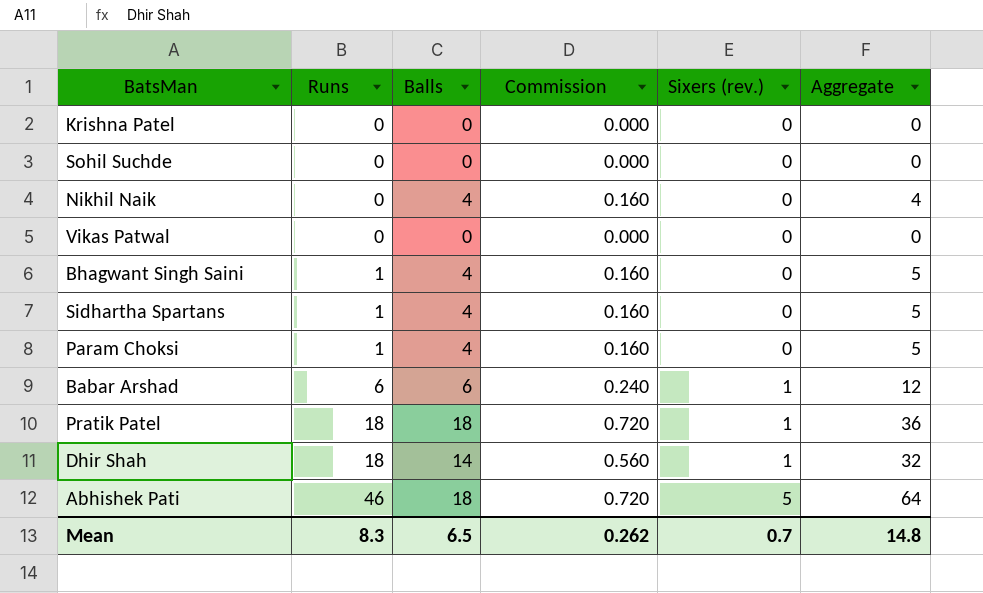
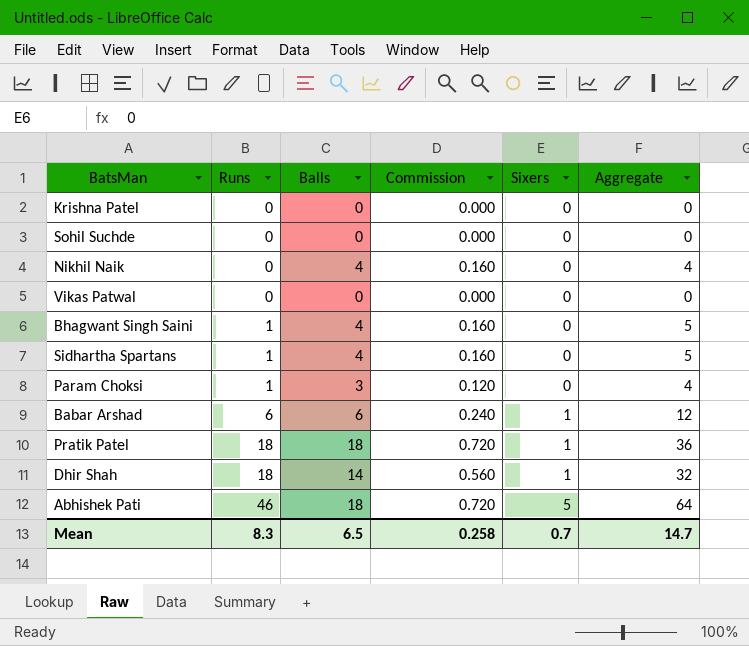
column name: Sixers (rev.) -> Sixers
Param Choksi | Balls: 4 -> 3
Param Choksi | Commission: 0.160 -> 0.120
Param Choksi | Aggregate: 5 -> 4
Mean | Commission: 0.262 -> 0.258
Mean | Aggregate: 14.8 -> 14.7

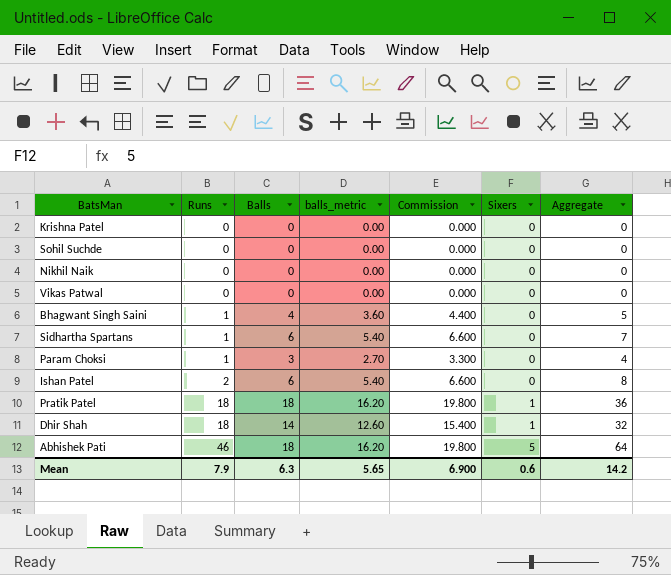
column balls_metric | formula: none -> [Balls] * 0.9
column Commission | formula: [Balls] * 0.04 -> [Balls] * 1.1
row Babar Arshad: 6 | 6 | 0.240 | 1 | 12 -> none
Nikhil Naik | Balls: 4 -> 0
Nikhil Naik | Aggregate: 4 -> 0
Sidhartha Spartans | Balls: 4 -> 6
Sidhartha Spartans | Aggregate: 5 -> 7
row Ishan Patel: none -> 2 | 6 | 5.40 | 6.600 | 0 | 8
Mean | Runs: 8.3 -> 7.9
Mean | Balls: 6.5 -> 6.3
Mean | Commission: 0.258 -> 6.900
Mean | Sixers: 0.7 -> 0.6
Mean | Aggregate: 14.7 -> 14.2

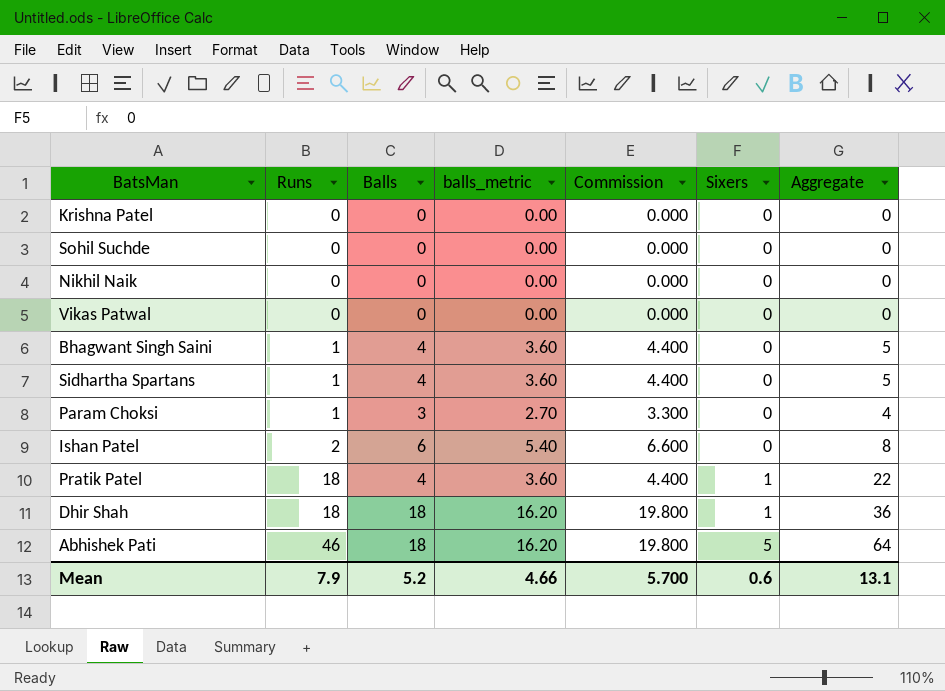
Sidhartha Spartans | Balls: 6 -> 4
Sidhartha Spartans | balls_metric: 5.40 -> 3.60
Sidhartha Spartans | Commission: 6.600 -> 4.400
Sidhartha Spartans | Aggregate: 7 -> 5
Pratik Patel | Balls: 18 -> 4
Pratik Patel | balls_metric: 16.20 -> 3.60
Pratik Patel | Commission: 19.800 -> 4.400
Pratik Patel | Aggregate: 36 -> 22
Dhir Shah | Balls: 14 -> 18
Dhir Shah | balls_metric: 12.60 -> 16.20
Dhir Shah | Commission: 15.400 -> 19.800
Dhir Shah | Aggregate: 32 -> 36
Mean | Balls: 6.3 -> 5.2
Mean | balls_metric: 5.65 -> 4.66
Mean | Commission: 6.900 -> 5.700
Mean | Aggregate: 14.2 -> 13.1

